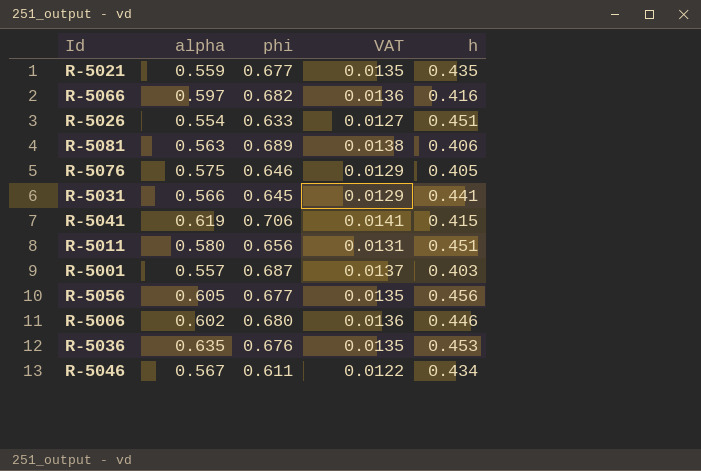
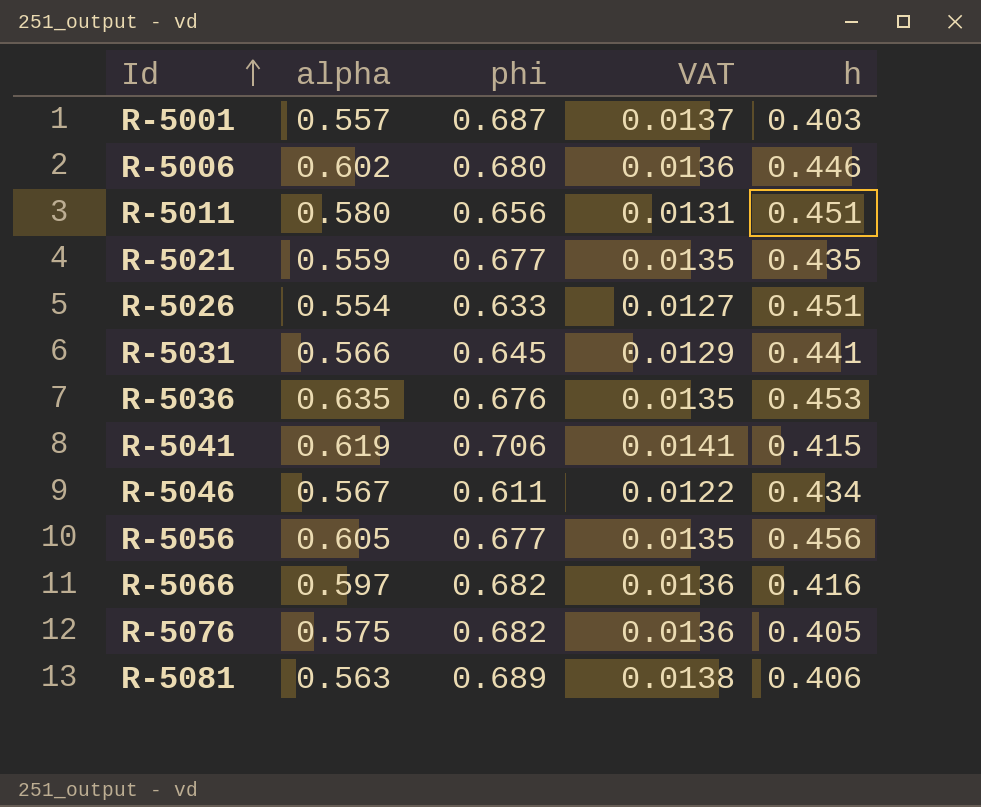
row order: none -> Id ascending
R-5076 | phi: 0.646 -> 0.682
R-5076 | VAT: 0.0129 -> 0.0136

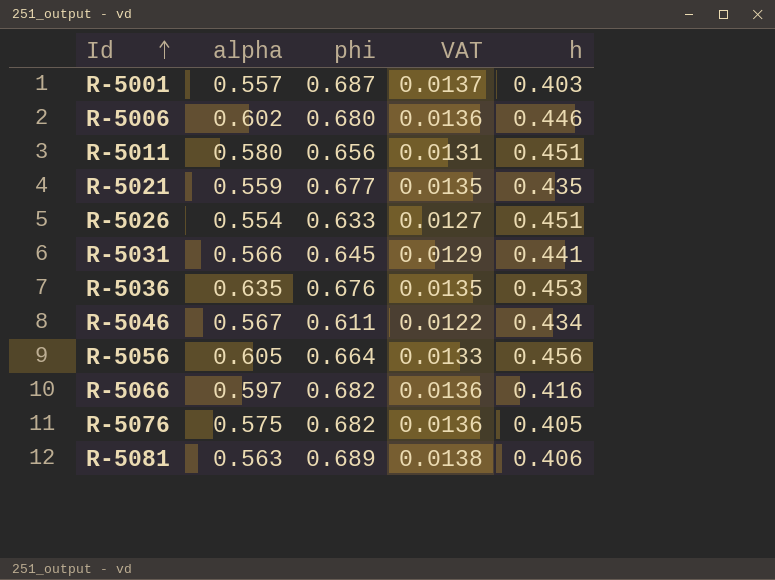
row R-5041: 0.619 | 0.706 | 0.0141 | 0.415 -> none
R-5056 | phi: 0.677 -> 0.664
R-5056 | VAT: 0.0135 -> 0.0133

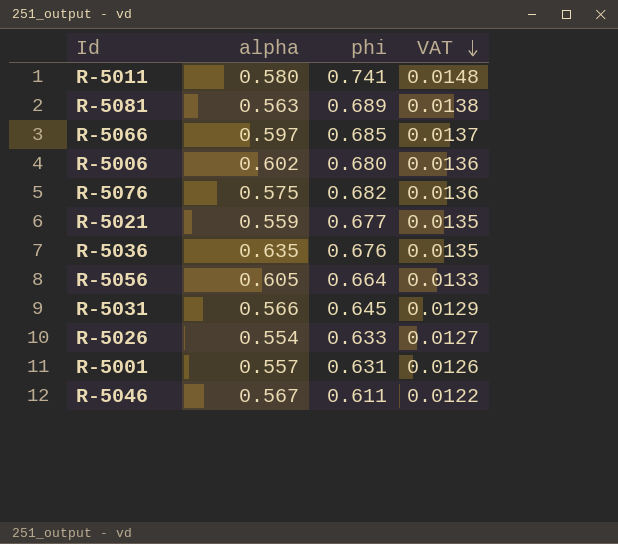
row order: Id ascending -> VAT descending
column h | position: 5 -> none
R-5011 | phi: 0.656 -> 0.741
R-5011 | VAT: 0.0131 -> 0.0148
R-5066 | phi: 0.682 -> 0.685
R-5066 | VAT: 0.0136 -> 0.0137
R-5001 | phi: 0.687 -> 0.631
R-5001 | VAT: 0.0137 -> 0.0126

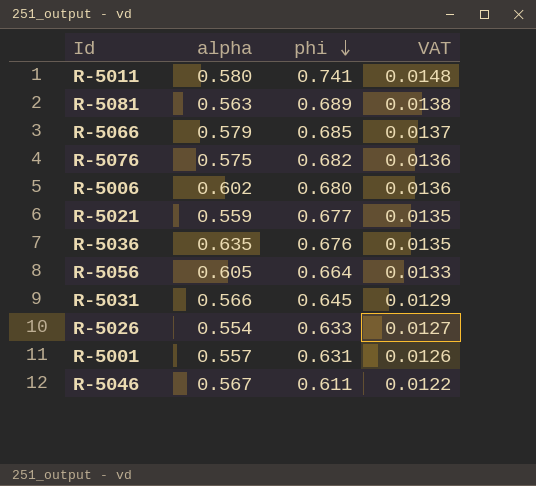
row order: VAT descending -> phi descending
R-5066 | alpha: 0.597 -> 0.579

